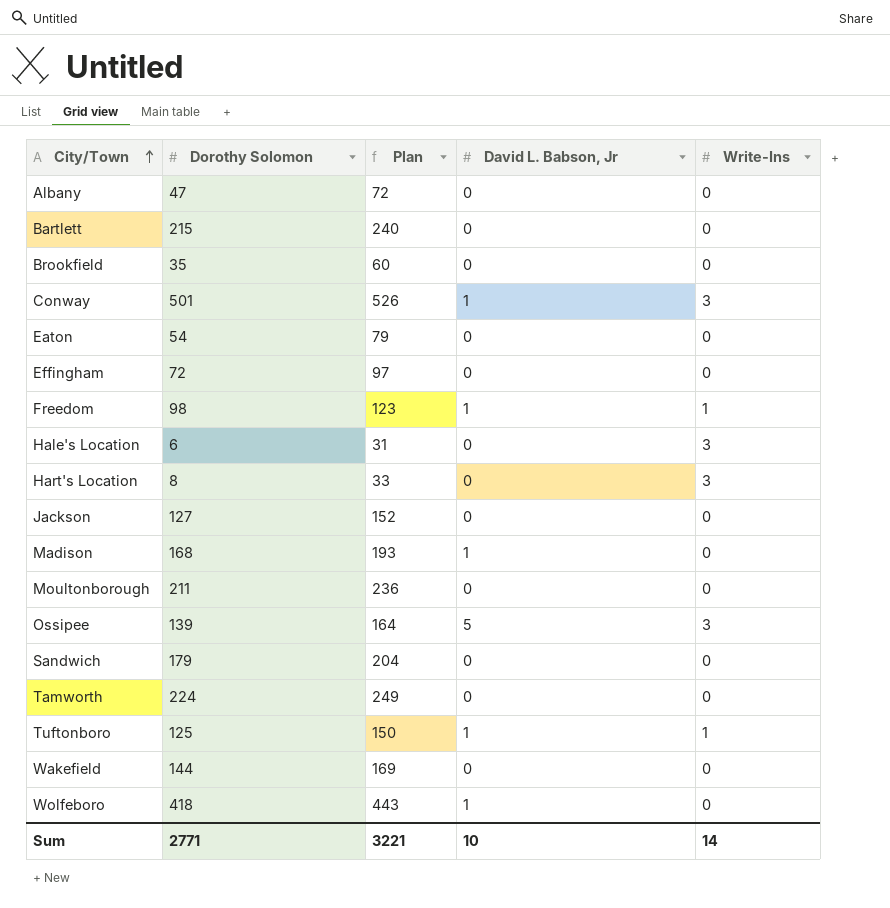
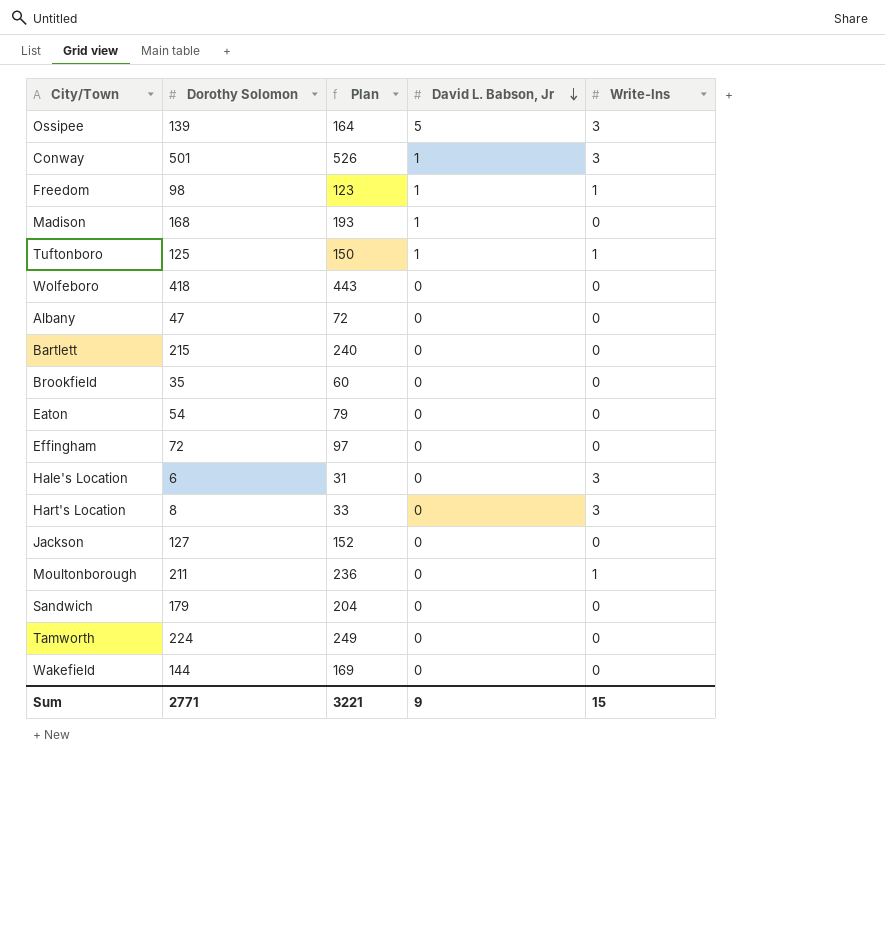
row order: City/Town ascending -> David L. Babson, Jr descending
Wolfeboro | David L. Babson, Jr: 1 -> 0
Moultonborough | Write-Ins: 0 -> 1
Sum | David L. Babson, Jr: 10 -> 9
Sum | Write-Ins: 14 -> 15

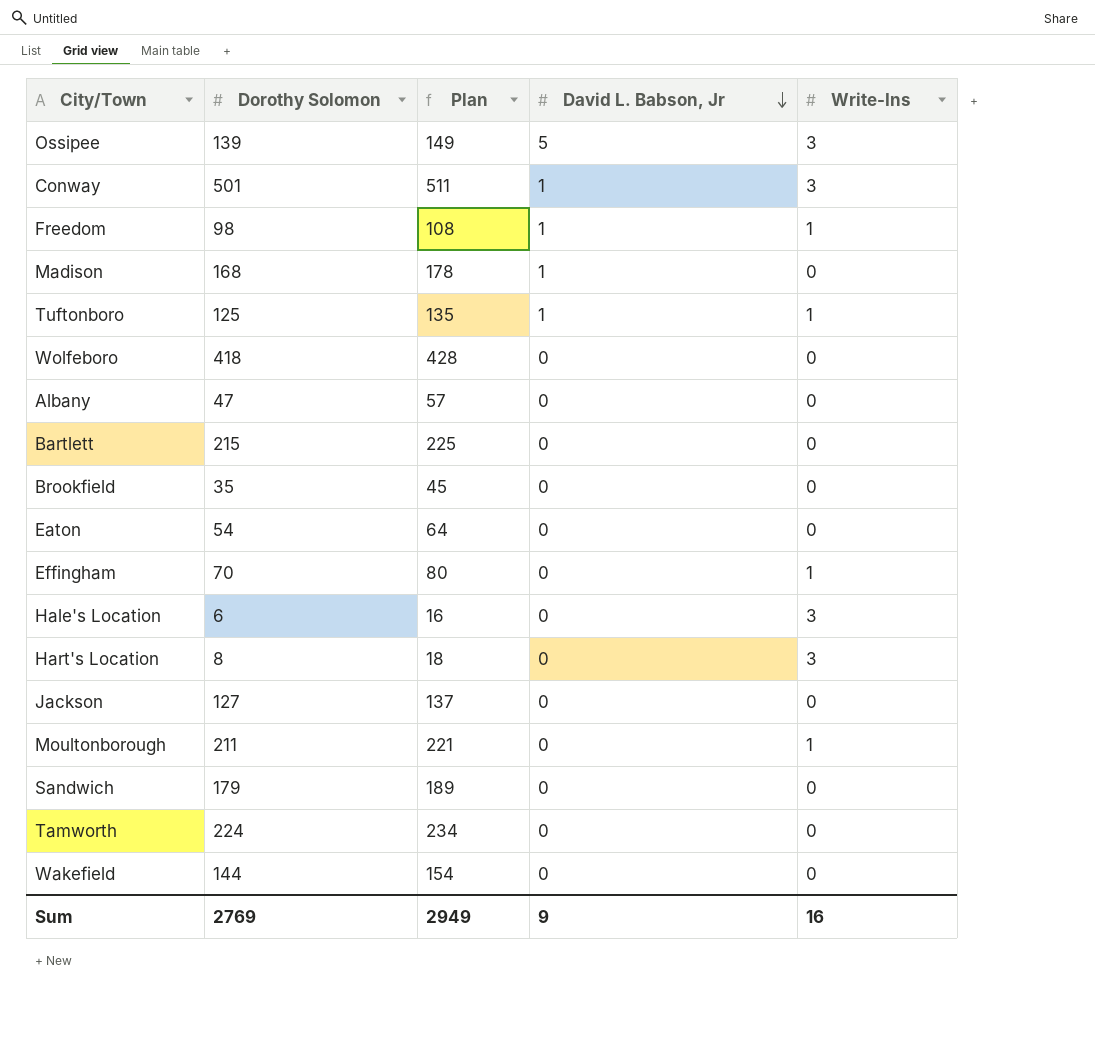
column Plan | formula: [Dorothy Solomon] + 25 -> [Dorothy Solomon] + 10
Effingham | Dorothy Solomon: 72 -> 70
Effingham | Write-Ins: 0 -> 1
Sum | Dorothy Solomon: 2771 -> 2769
Sum | Plan: 3221 -> 2949
Sum | Write-Ins: 15 -> 16

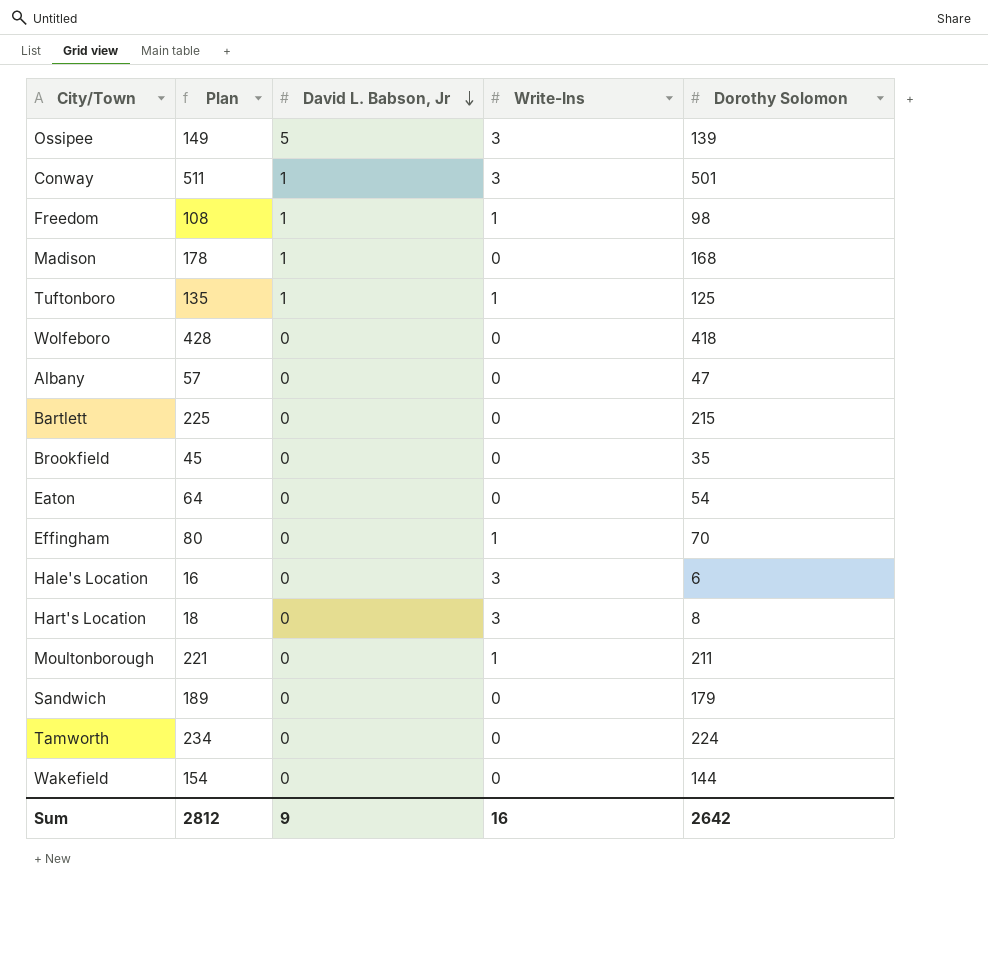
column Dorothy Solomon | position: 2 -> 5
row Jackson: 127 | 137 | 0 | 0 -> none
Sum | Plan: 2949 -> 2812
Sum | Dorothy Solomon: 2769 -> 2642

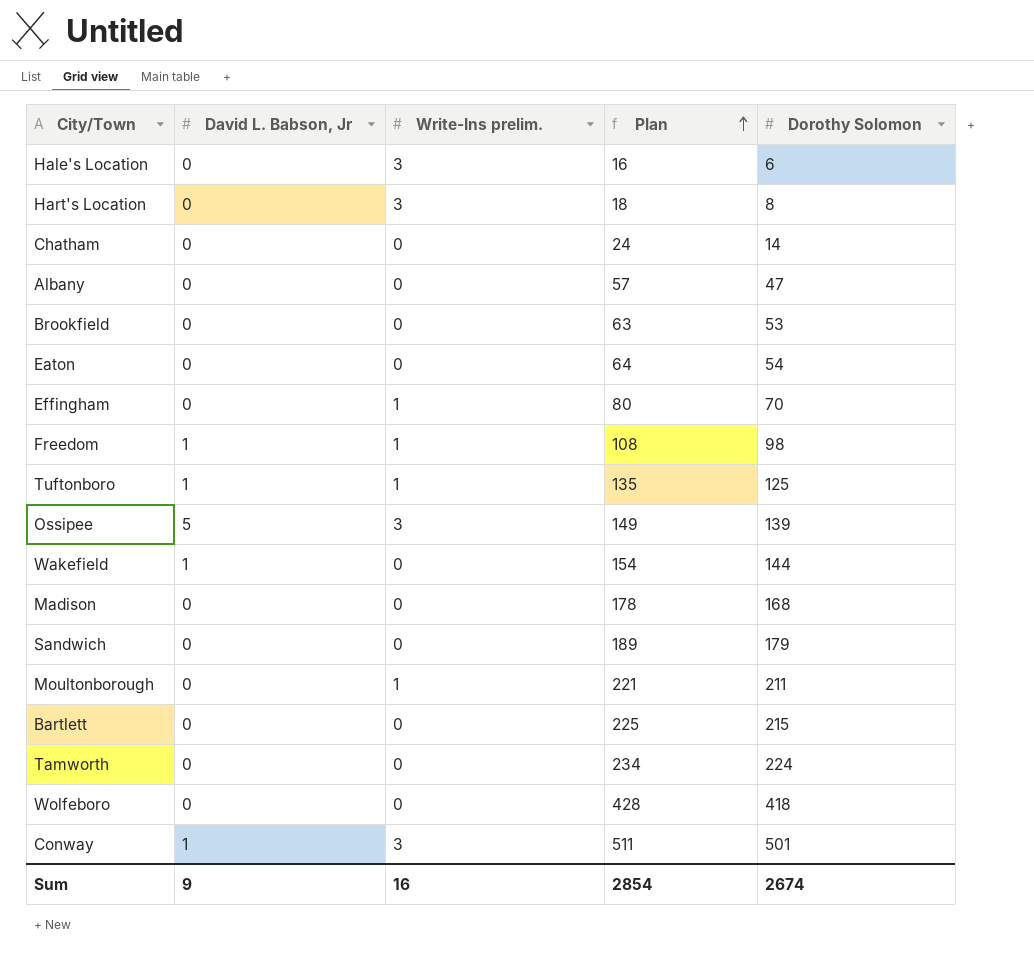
row order: David L. Babson, Jr descending -> Plan ascending
column name: Write-Ins -> Write-Ins prelim.
column Plan | position: 2 -> 4
row Chatham: none -> 0 | 0 | 24 | 14
Brookfield | Plan: 45 -> 63
Brookfield | Dorothy Solomon: 35 -> 53
Wakefield | David L. Babson, Jr: 0 -> 1
Madison | David L. Babson, Jr: 1 -> 0
Sum | Plan: 2812 -> 2854
Sum | Dorothy Solomon: 2642 -> 2674

